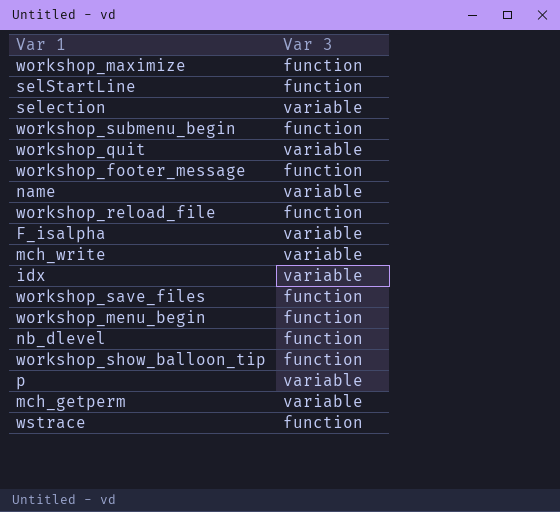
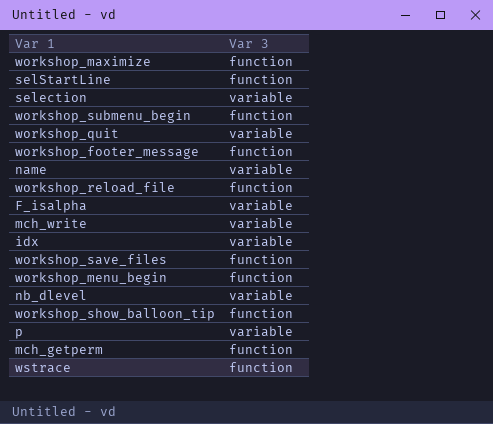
nb_dlevel | Var 3: function -> variable
mch_getperm | Var 3: variable -> function

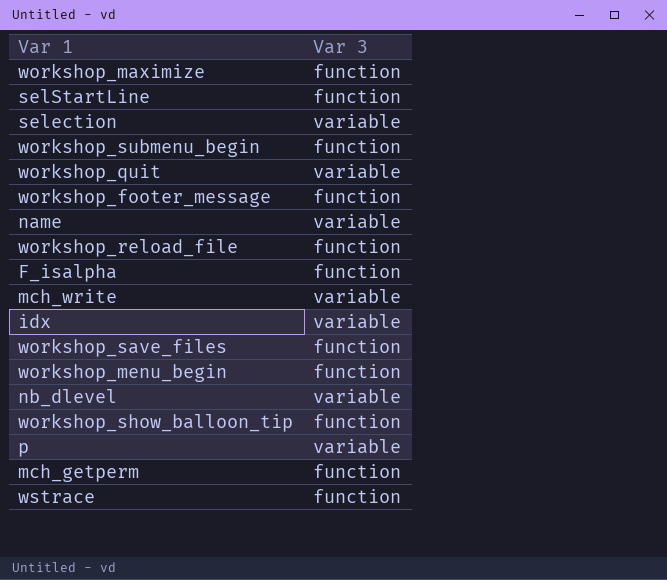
F_isalpha | Var 3: variable -> function

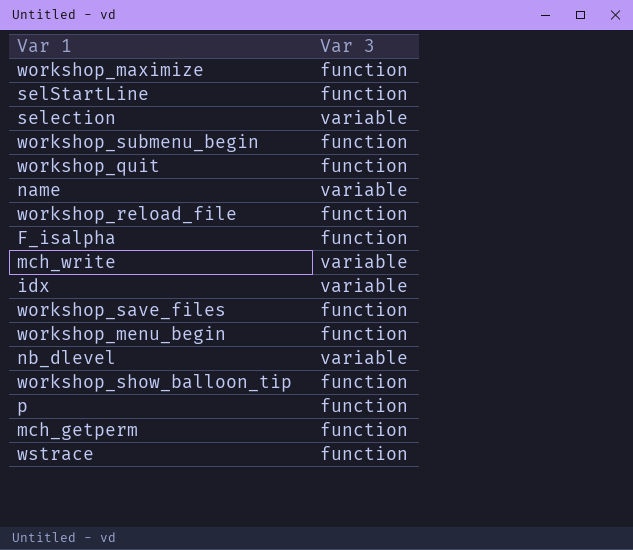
row workshop_footer_message: function -> none
workshop_quit | Var 3: variable -> function
p | Var 3: variable -> function

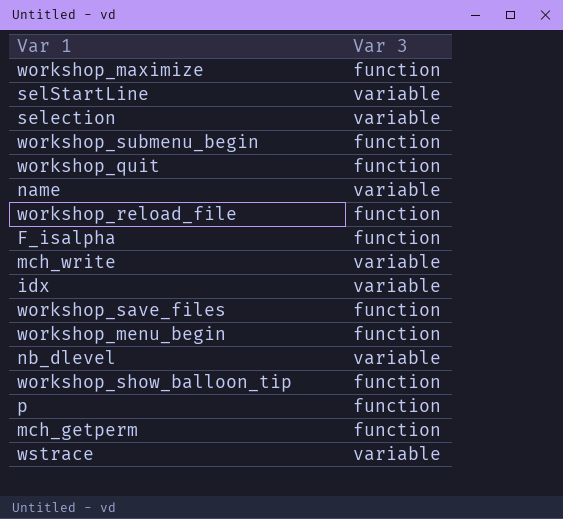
selStartLine | Var 3: function -> variable
wstrace | Var 3: function -> variable

